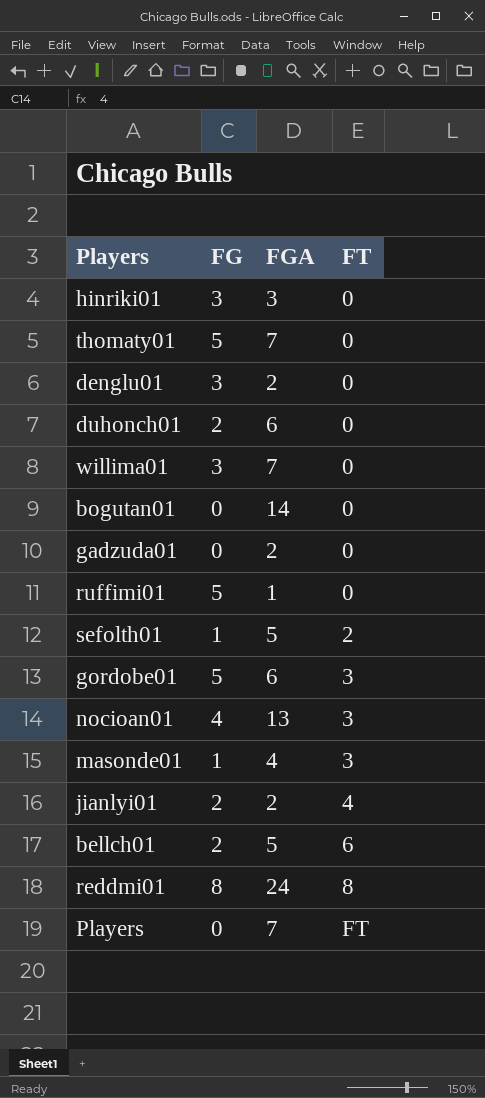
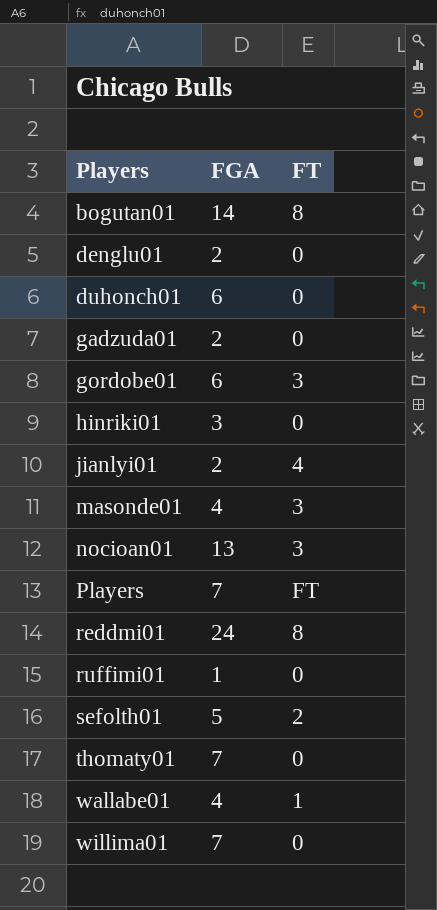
row order: FT ascending -> Players ascending
column FG | position: 2 -> none
row bellch01: 2 | 5 | 6 -> none
bogutan01 | FT: 0 -> 8
row wallabe01: none -> 4 | 1

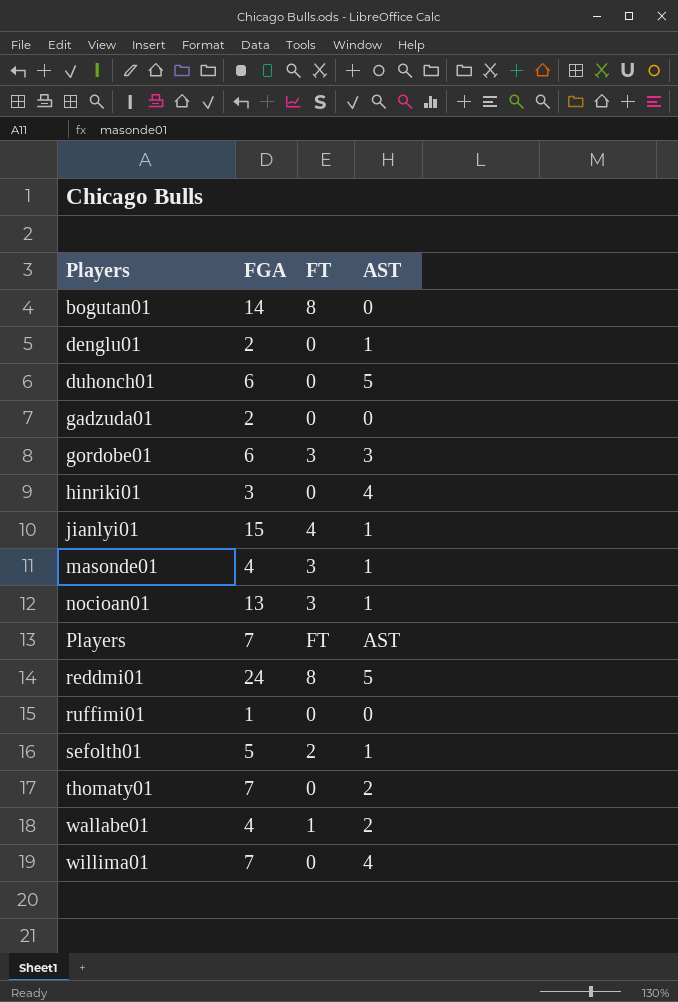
column AST | position: none -> 4
jianlyi01 | FGA: 2 -> 15

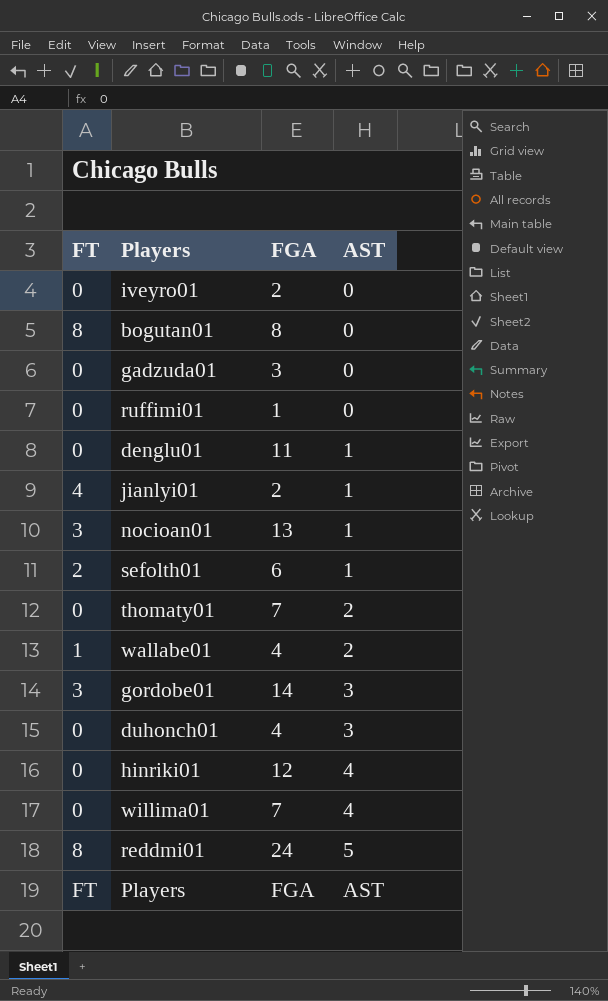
row order: Players ascending -> AST ascending
column FT | position: 3 -> 1
row masonde01: 4 | 3 | 1 -> none
row iveyro01: none -> 0 | 2 | 0
bogutan01 | FGA: 14 -> 8
gadzuda01 | FGA: 2 -> 3
denglu01 | FGA: 2 -> 11
jianlyi01 | FGA: 15 -> 2
sefolth01 | FGA: 5 -> 6
gordobe01 | FGA: 6 -> 14
duhonch01 | FGA: 6 -> 4
duhonch01 | AST: 5 -> 3
hinriki01 | FGA: 3 -> 12
Players | FGA: 7 -> FGA

